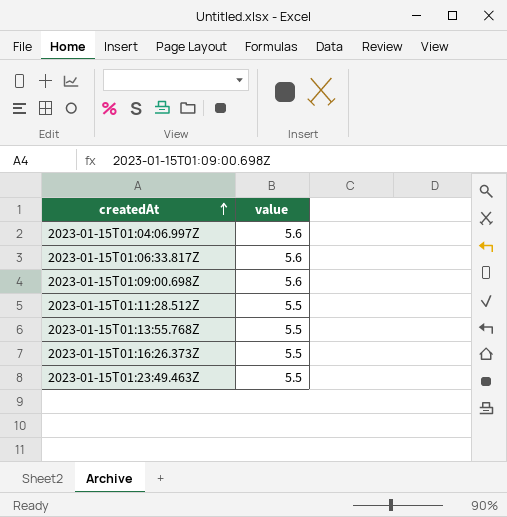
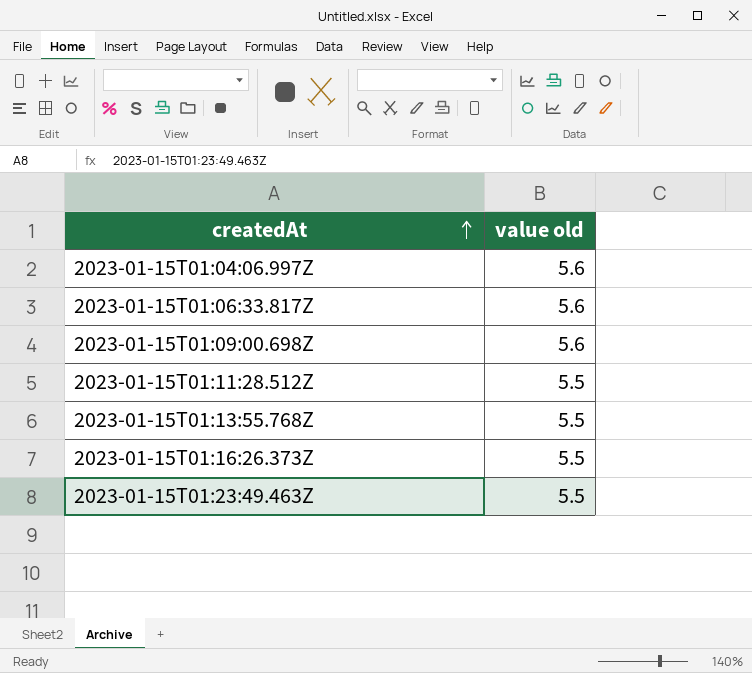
column name: value -> value old

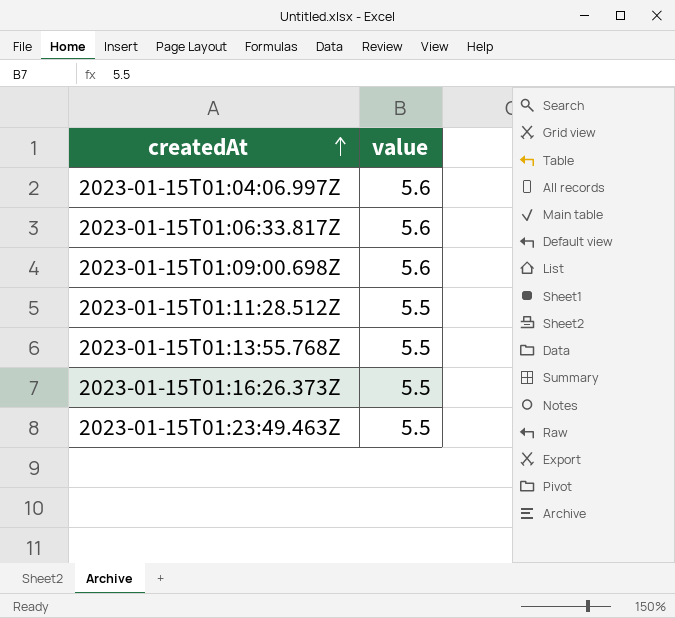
column name: value old -> value

